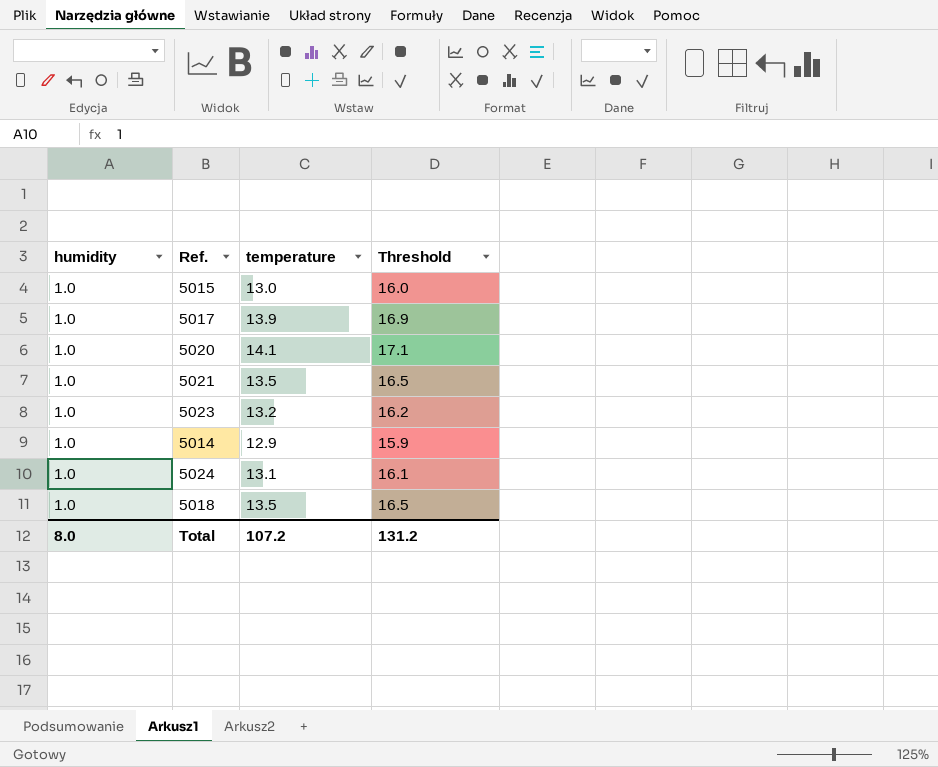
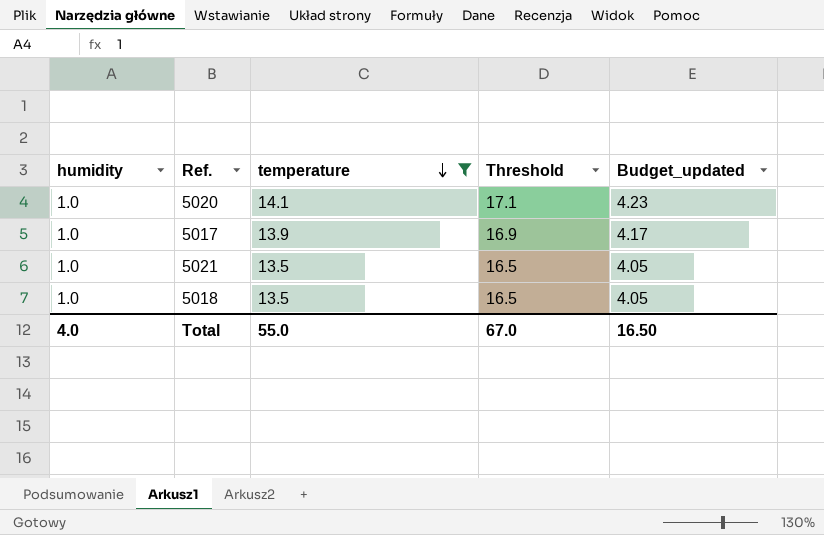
filter: none -> temperature >= 13.5
row order: none -> temperature descending
column Budget_updated | formula: none -> [temperature] * 0.3
Total | humidity: 8.0 -> 4.0
Total | temperature: 107.2 -> 55.0
Total | Threshold: 131.2 -> 67.0

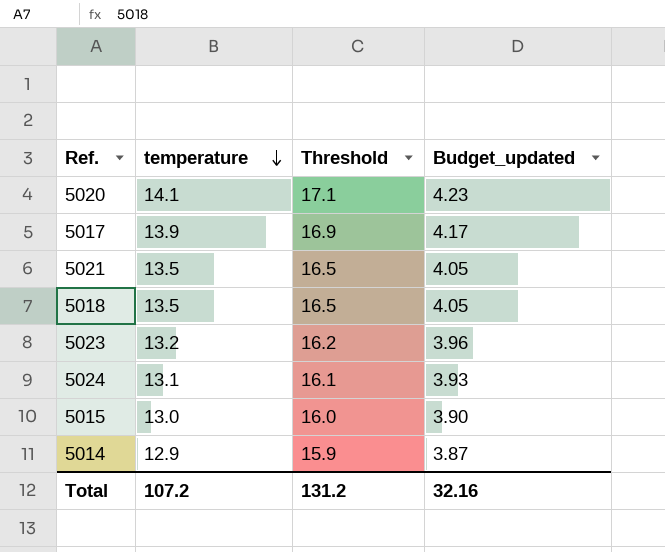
filter: temperature >= 13.5 -> none
column humidity | position: 1 -> none
Total | temperature: 55.0 -> 107.2
Total | Threshold: 67.0 -> 131.2
Total | Budget_updated: 16.50 -> 32.16

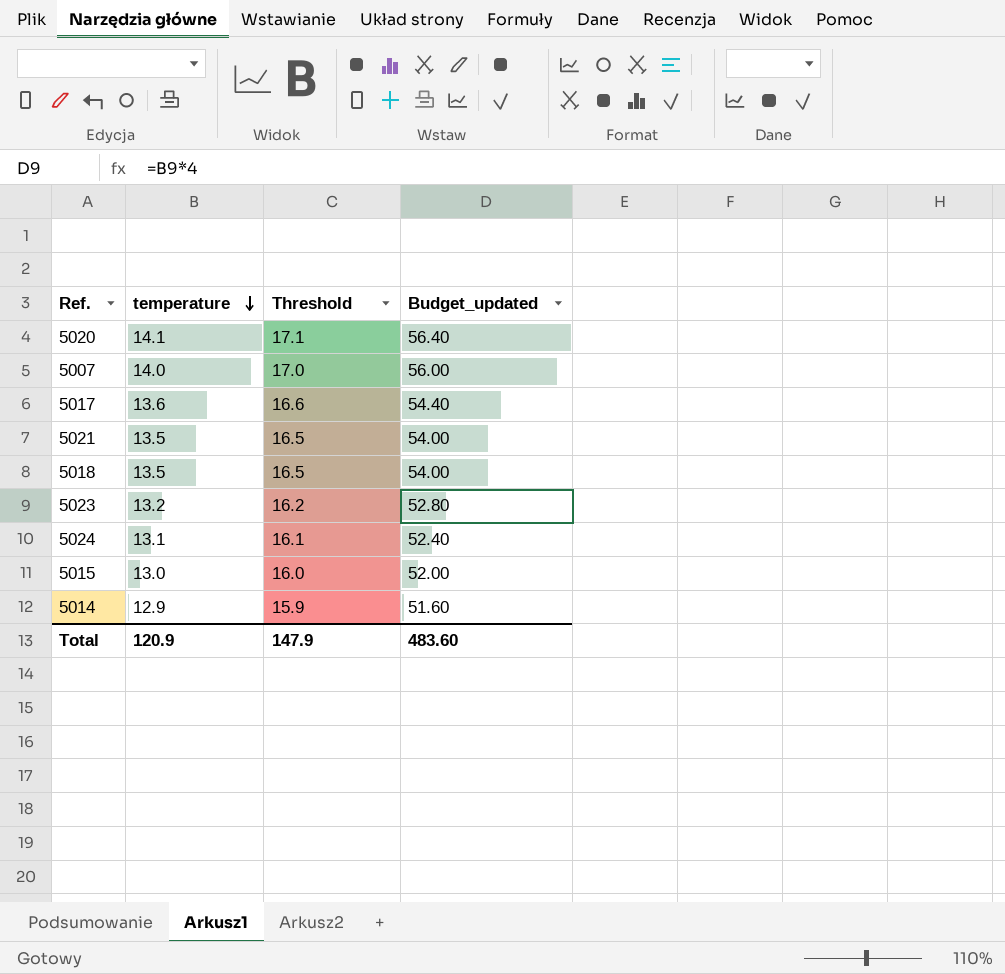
column Budget_updated | formula: [temperature] * 0.3 -> [temperature] * 4
row 5007: none -> 14.0 | 17.0 | 56.00
5017 | temperature: 13.9 -> 13.6
5017 | Threshold: 16.9 -> 16.6
Total | temperature: 107.2 -> 120.9
Total | Threshold: 131.2 -> 147.9
Total | Budget_updated: 32.16 -> 483.60

